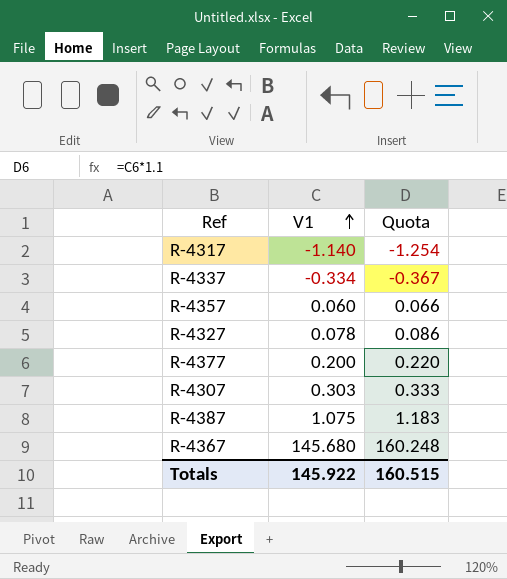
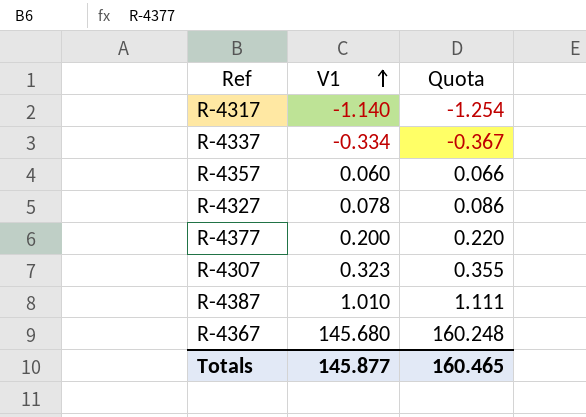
R-4307 | V1: 0.303 -> 0.323
R-4307 | Quota: 0.333 -> 0.355
R-4387 | V1: 1.075 -> 1.010
R-4387 | Quota: 1.183 -> 1.111
Totals | V1: 145.922 -> 145.877
Totals | Quota: 160.515 -> 160.465

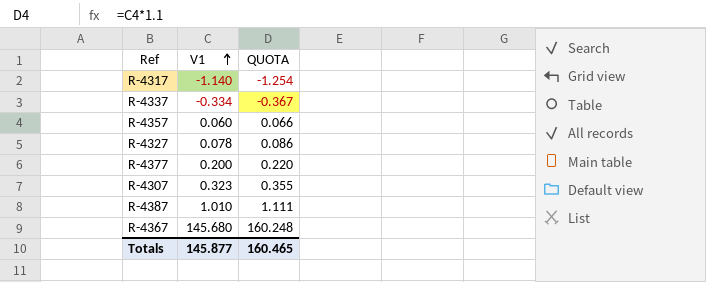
column name: Quota -> QUOTA

